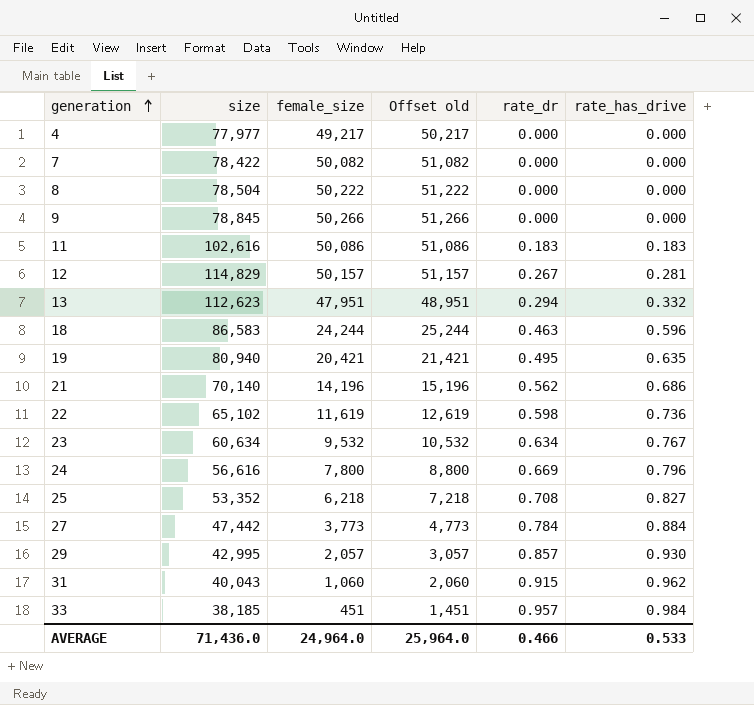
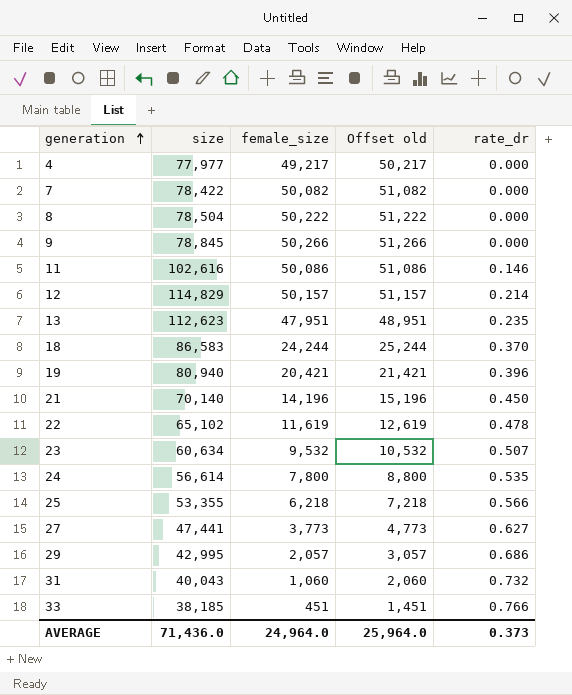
column rate_has_drive | position: 6 -> none
11 | rate_dr: 0.183 -> 0.146
12 | rate_dr: 0.267 -> 0.214
13 | rate_dr: 0.294 -> 0.235
18 | rate_dr: 0.463 -> 0.370
19 | rate_dr: 0.495 -> 0.396
21 | rate_dr: 0.562 -> 0.450
22 | rate_dr: 0.598 -> 0.478
23 | rate_dr: 0.634 -> 0.507
24 | size: 56,616 -> 56,614
24 | rate_dr: 0.669 -> 0.535
25 | size: 53,352 -> 53,355
25 | rate_dr: 0.708 -> 0.566
27 | size: 47,442 -> 47,441
27 | rate_dr: 0.784 -> 0.627
29 | rate_dr: 0.857 -> 0.686
31 | rate_dr: 0.915 -> 0.732
33 | rate_dr: 0.957 -> 0.766
AVERAGE | rate_dr: 0.466 -> 0.373

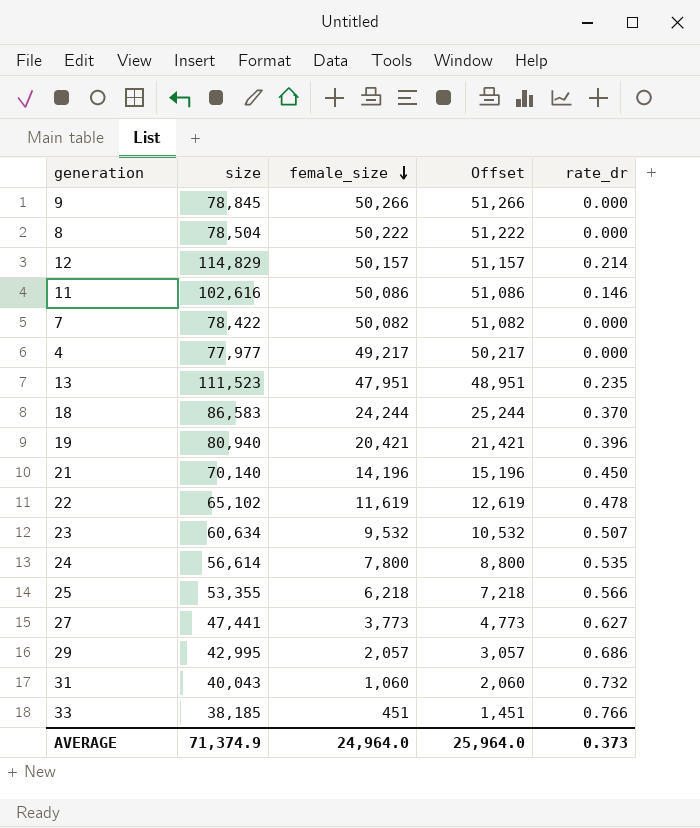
row order: generation ascending -> female_size descending
column name: Offset old -> Offset
13 | size: 112,623 -> 111,523
AVERAGE | size: 71,436.0 -> 71,374.9

